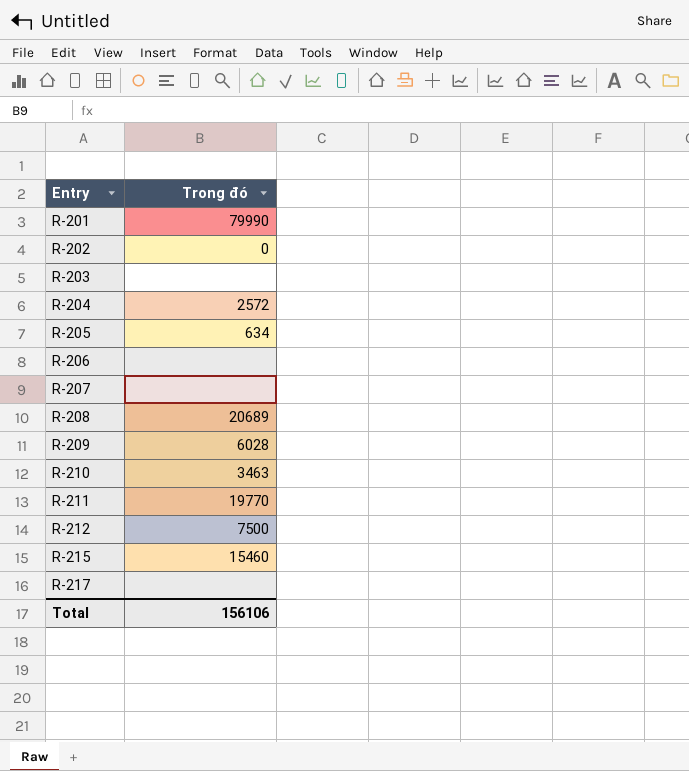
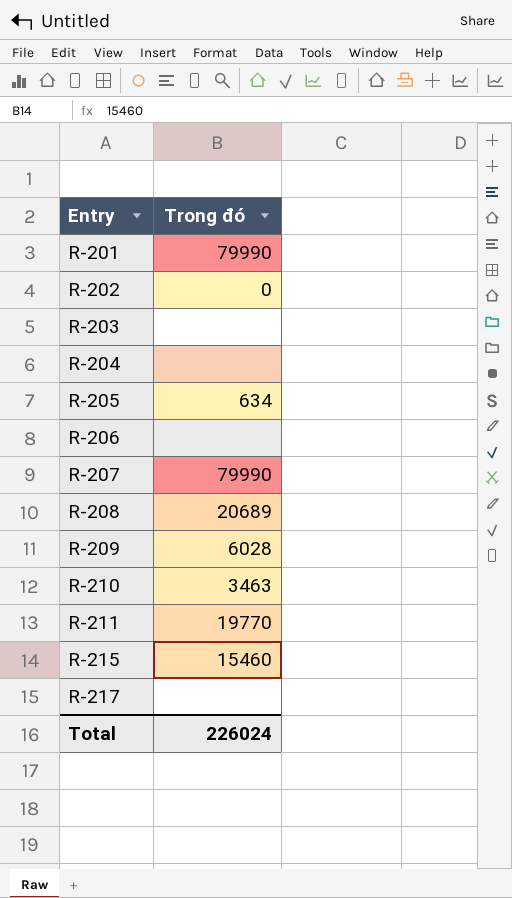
row R-212: 7500 -> none
R-204 | Trong đó: 2572 -> none
R-207 | Trong đó: none -> 79990
Total | Trong đó: 156106 -> 226024

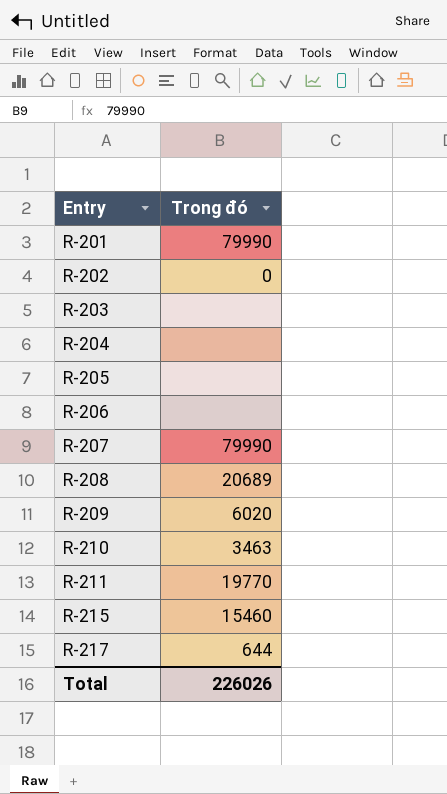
R-205 | Trong đó: 634 -> none
R-209 | Trong đó: 6028 -> 6020
R-217 | Trong đó: none -> 644
Total | Trong đó: 226024 -> 226026

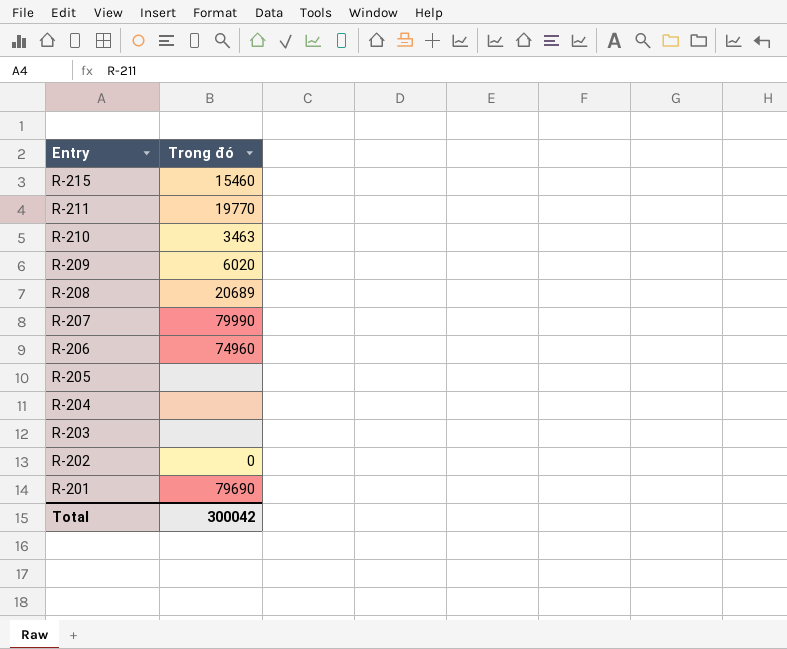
row order: Entry ascending -> Entry descending
row R-217: 644 -> none
R-206 | Trong đó: none -> 74960
R-201 | Trong đó: 79990 -> 79690
Total | Trong đó: 226026 -> 300042

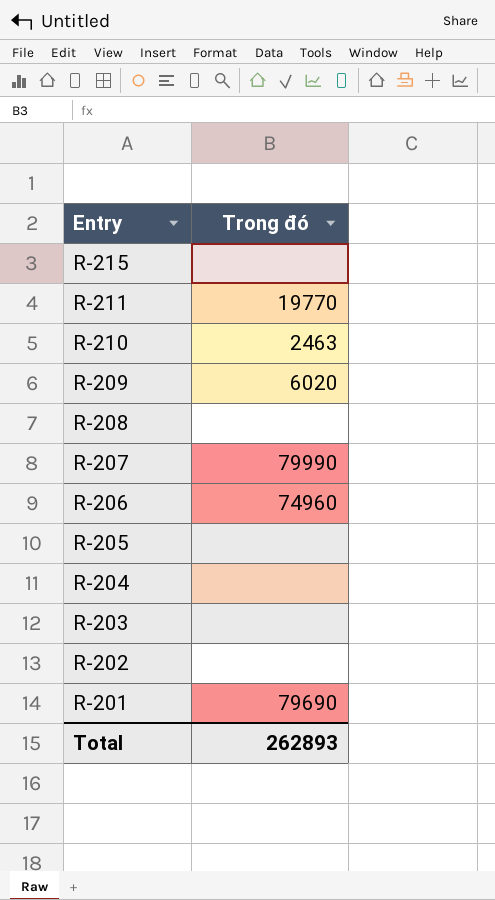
R-215 | Trong đó: 15460 -> none
R-210 | Trong đó: 3463 -> 2463
R-208 | Trong đó: 20689 -> none
R-202 | Trong đó: 0 -> none
Total | Trong đó: 300042 -> 262893

